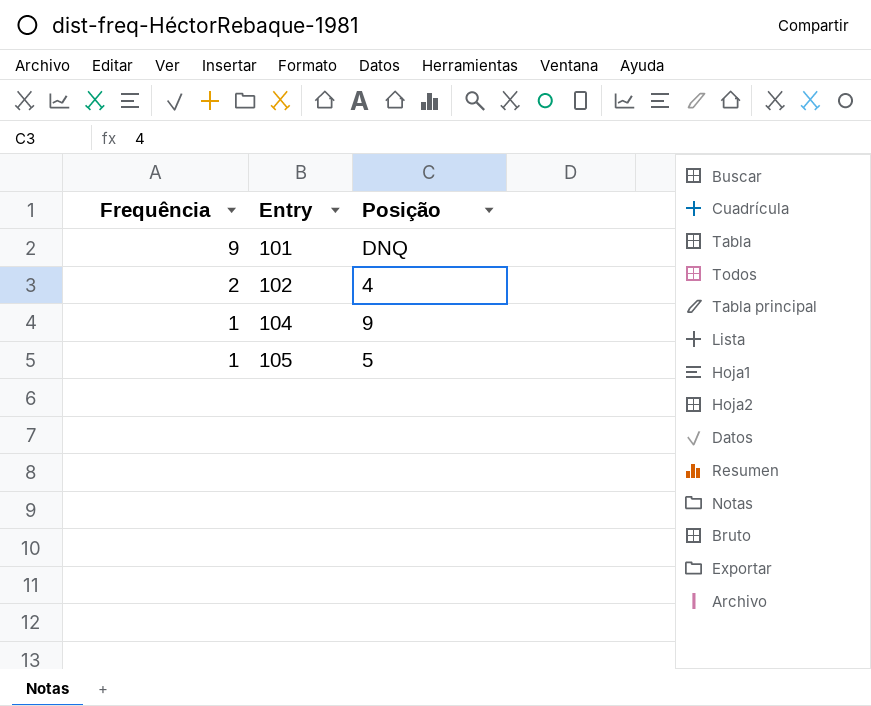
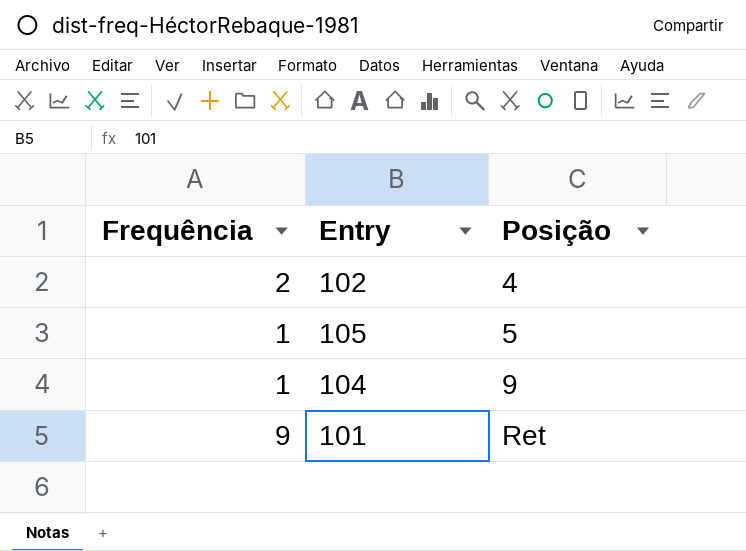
row order: Frequência descending -> Posição ascending
101 | Posição: DNQ -> Ret

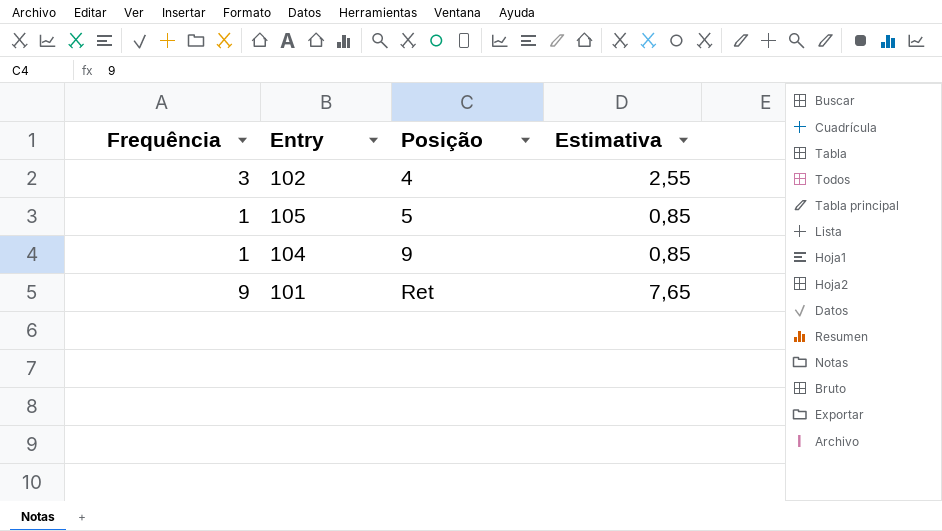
column Estimativa | formula: none -> [Frequência] * 0,85
102 | Frequência: 2 -> 3

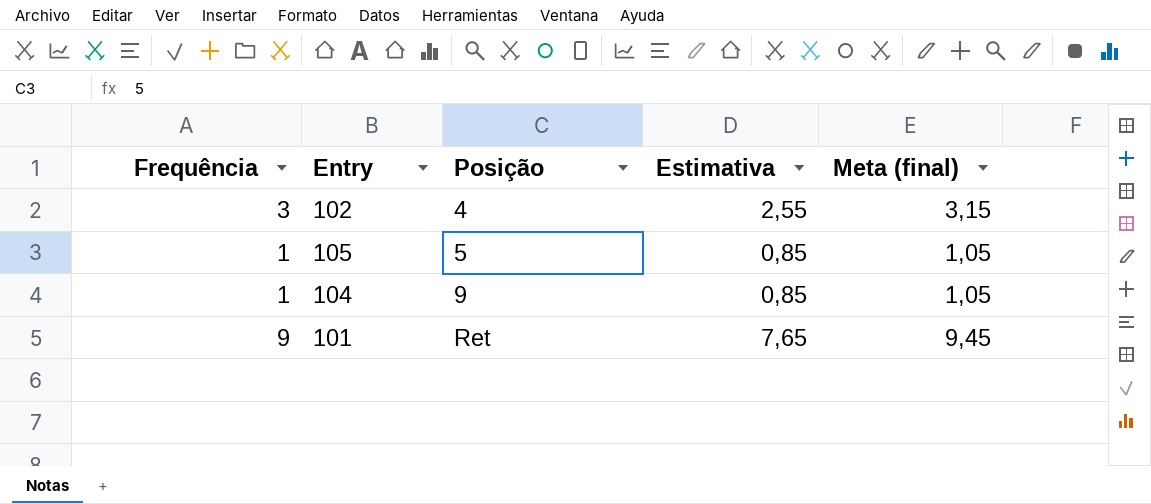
column Meta (final) | formula: none -> [Frequência] * 1,05

